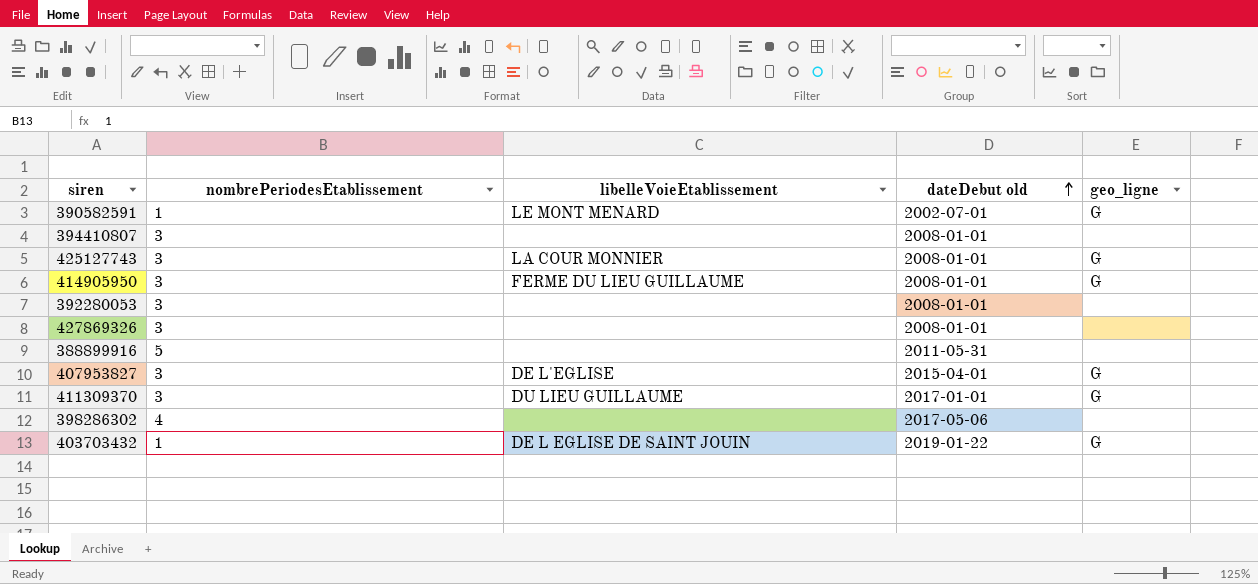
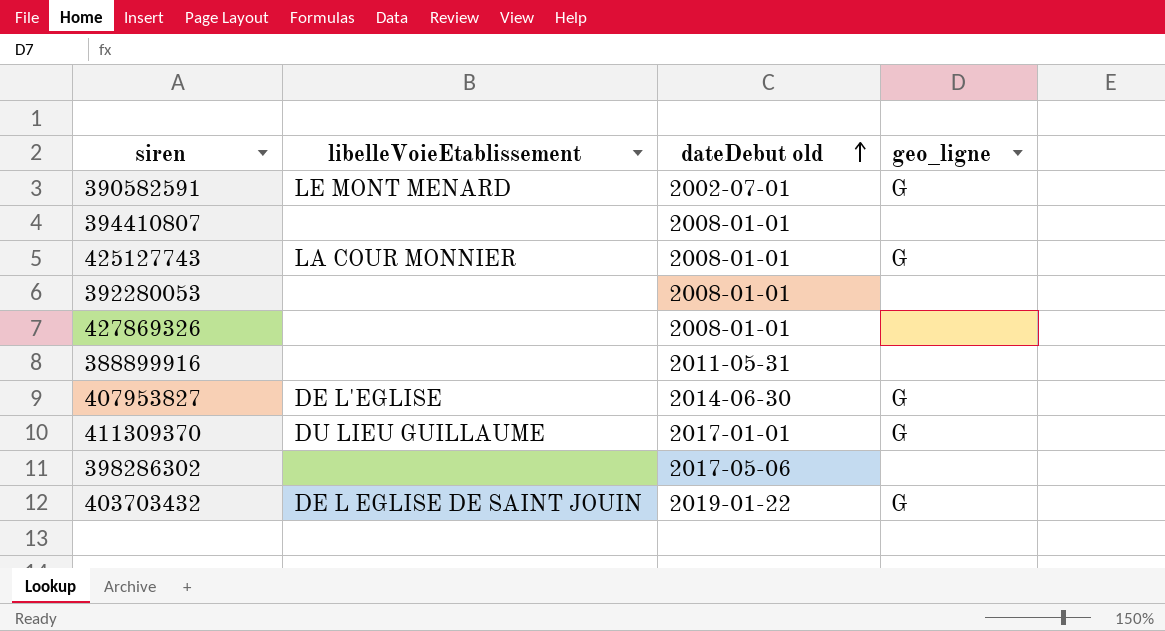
column nombrePeriodesEtablissement | position: 2 -> none
row 414905950: 3 | FERME DU LIEU GUILLAUME | 2008-01-01 | G -> none
407953827 | dateDebut old: 2015-04-01 -> 2014-06-30

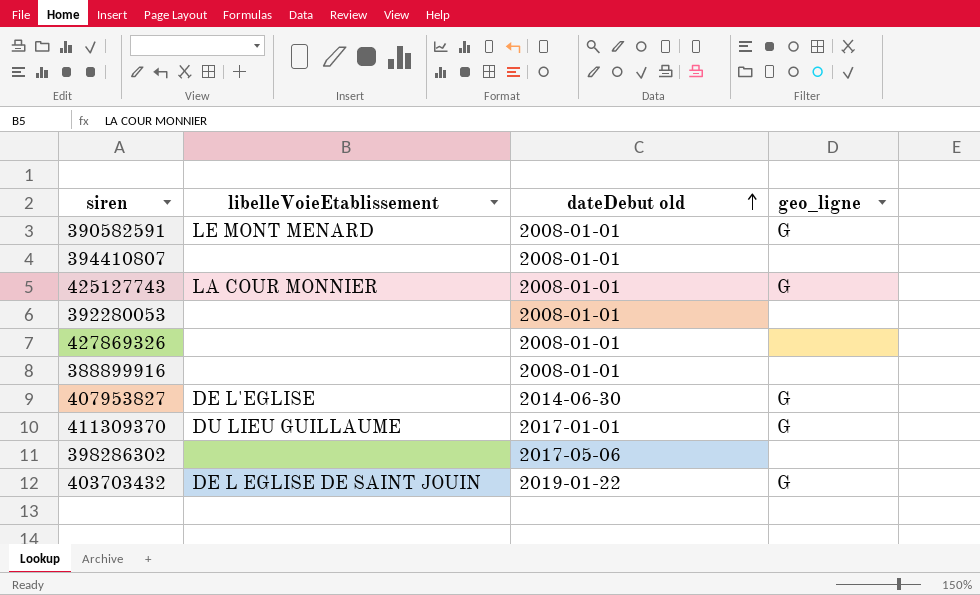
390582591 | dateDebut old: 2002-07-01 -> 2008-01-01
388899916 | dateDebut old: 2011-05-31 -> 2008-01-01

